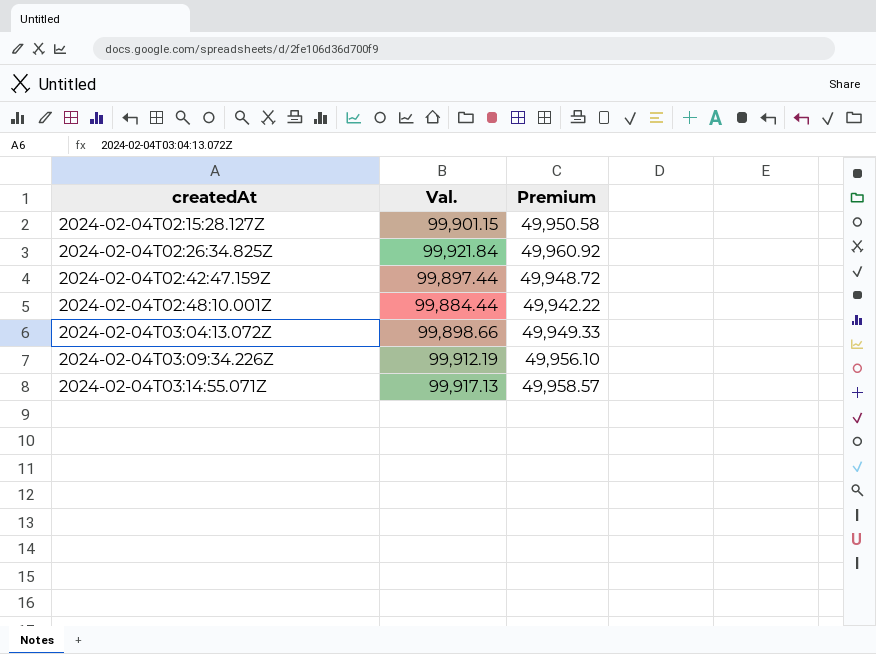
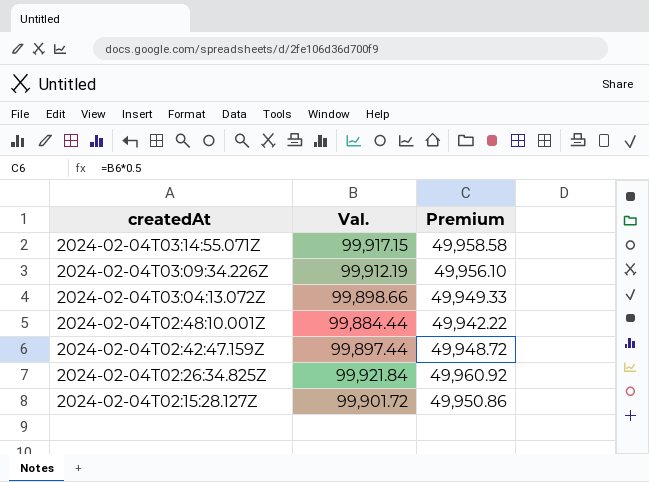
row order: createdAt ascending -> createdAt descending
2024-02-04T03:14:55.071Z | Val.: 99,917.13 -> 99,917.15
2024-02-04T03:14:55.071Z | Premium: 49,958.57 -> 49,958.58
2024-02-04T02:15:28.127Z | Val.: 99,901.15 -> 99,901.72
2024-02-04T02:15:28.127Z | Premium: 49,950.58 -> 49,950.86

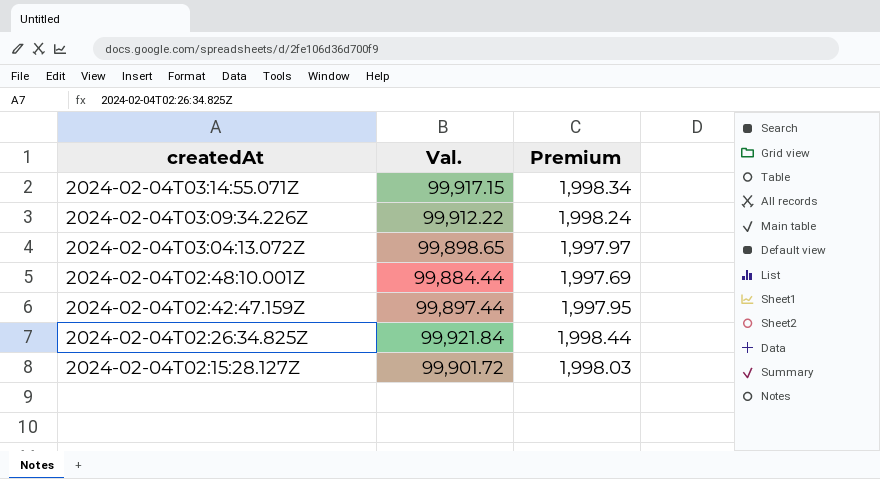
column Premium | formula: [Val.] * 0.5 -> [Val.] * 0.02
2024-02-04T03:09:34.226Z | Val.: 99,912.19 -> 99,912.22
2024-02-04T03:04:13.072Z | Val.: 99,898.66 -> 99,898.65

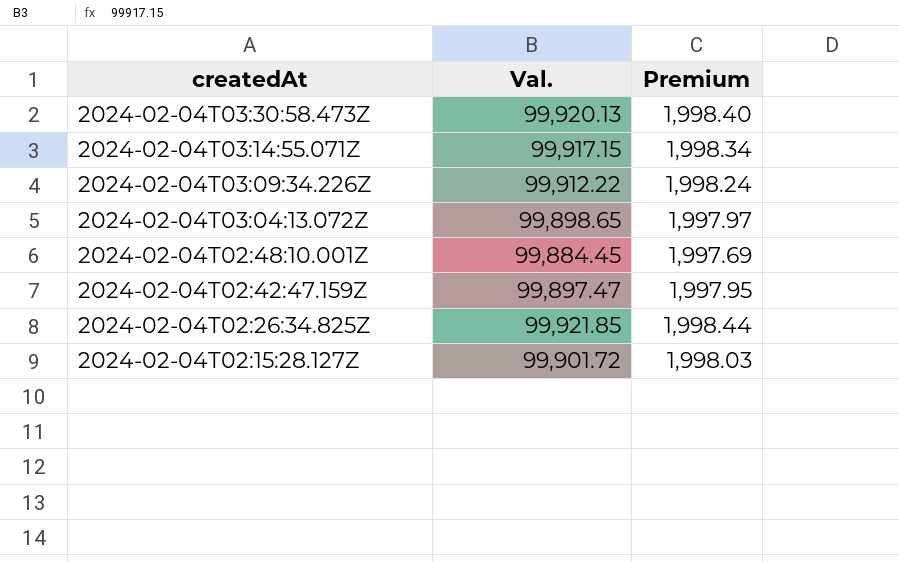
row 2024-02-04T03:30:58.473Z: none -> 99,920.13 | 1,998.40
2024-02-04T02:48:10.001Z | Val.: 99,884.44 -> 99,884.45
2024-02-04T02:42:47.159Z | Val.: 99,897.44 -> 99,897.47
2024-02-04T02:26:34.825Z | Val.: 99,921.84 -> 99,921.85

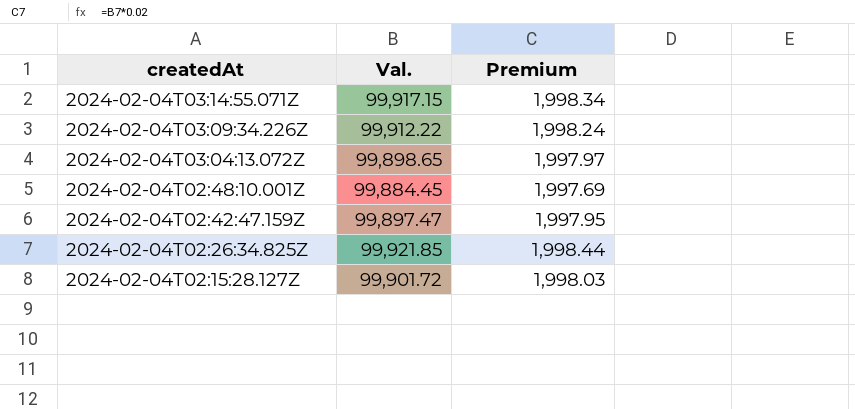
row 2024-02-04T03:30:58.473Z: 99,920.13 | 1,998.40 -> none

